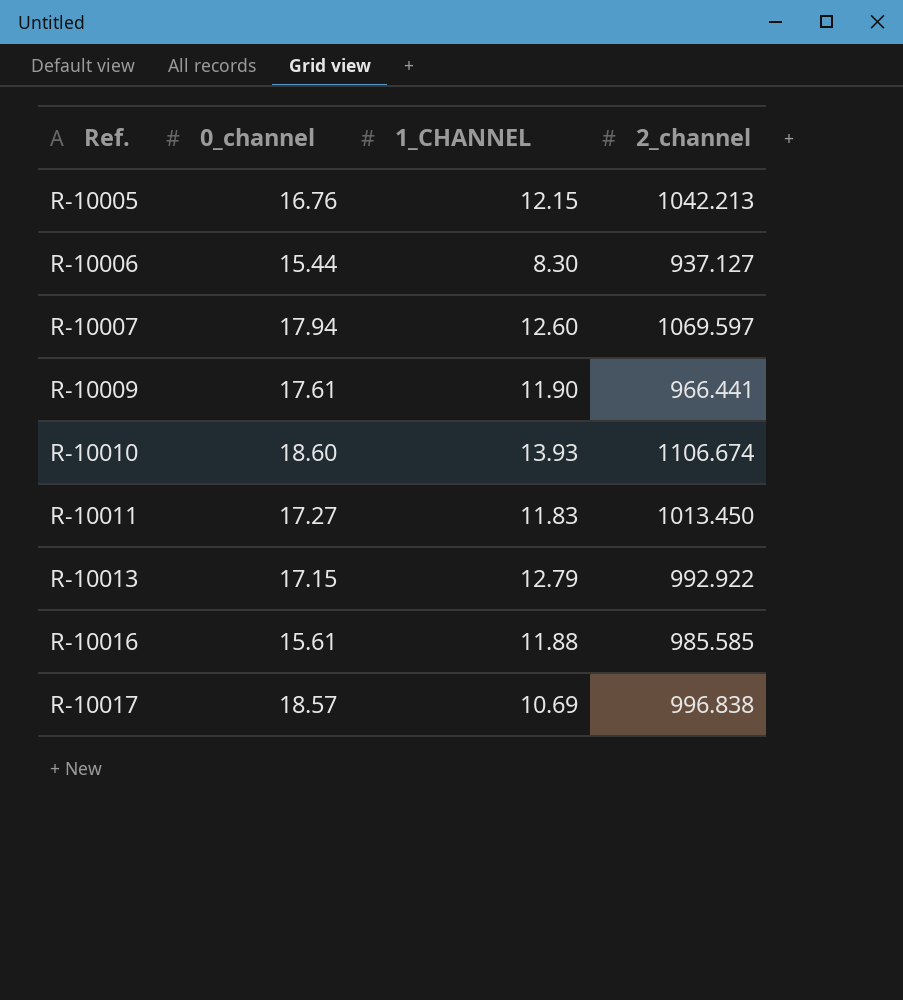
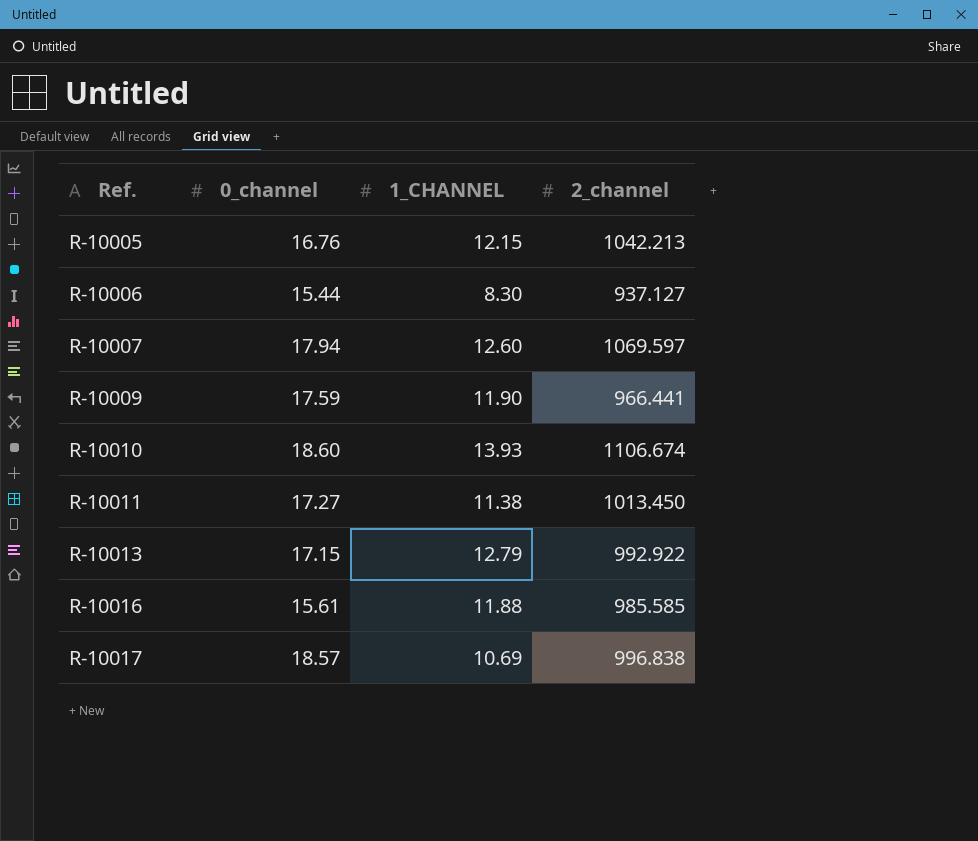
R-10009 | 0_channel: 17.61 -> 17.59
R-10011 | 1_CHANNEL: 11.83 -> 11.38

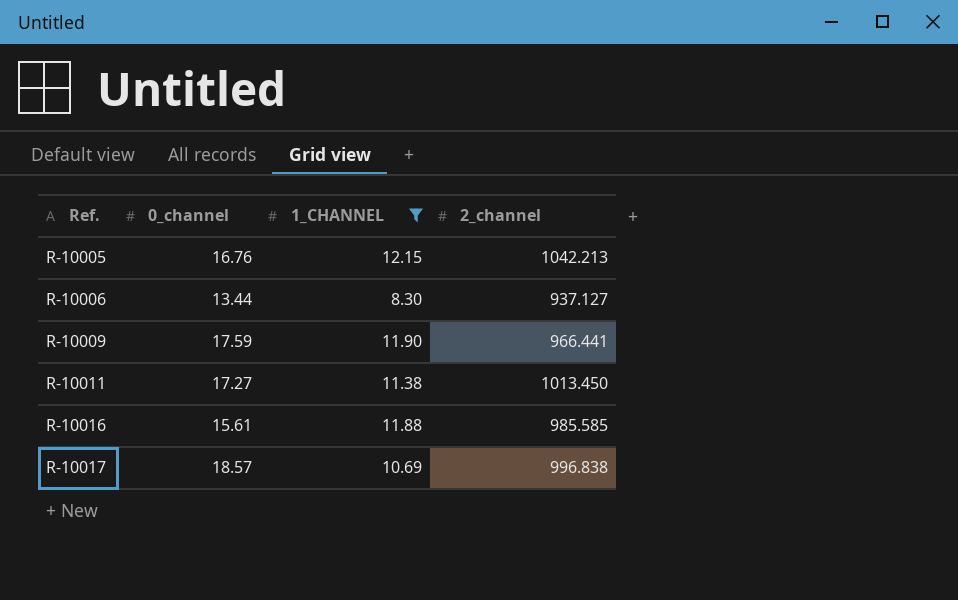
filter: none -> 1_CHANNEL <= 12.15
R-10006 | 0_channel: 15.44 -> 13.44

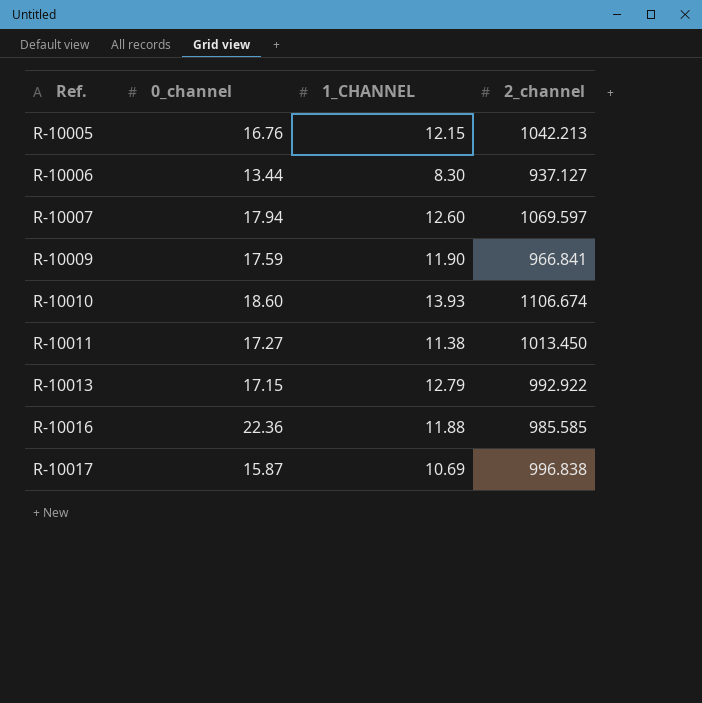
filter: 1_CHANNEL <= 12.15 -> none
R-10009 | 2_channel: 966.441 -> 966.841
R-10016 | 0_channel: 15.61 -> 22.36
R-10017 | 0_channel: 18.57 -> 15.87

